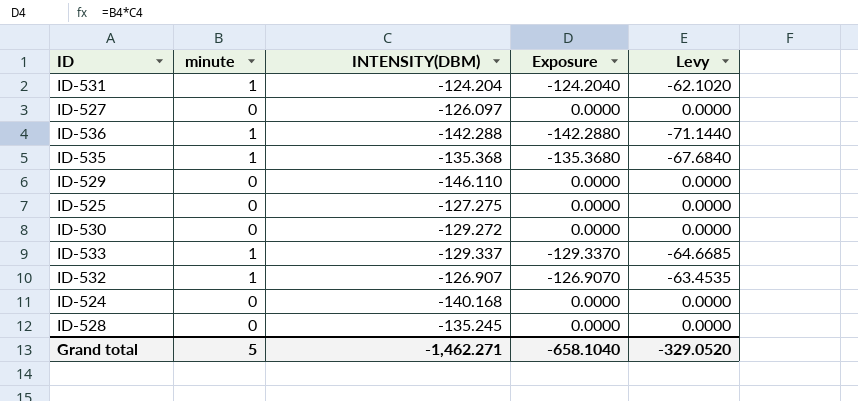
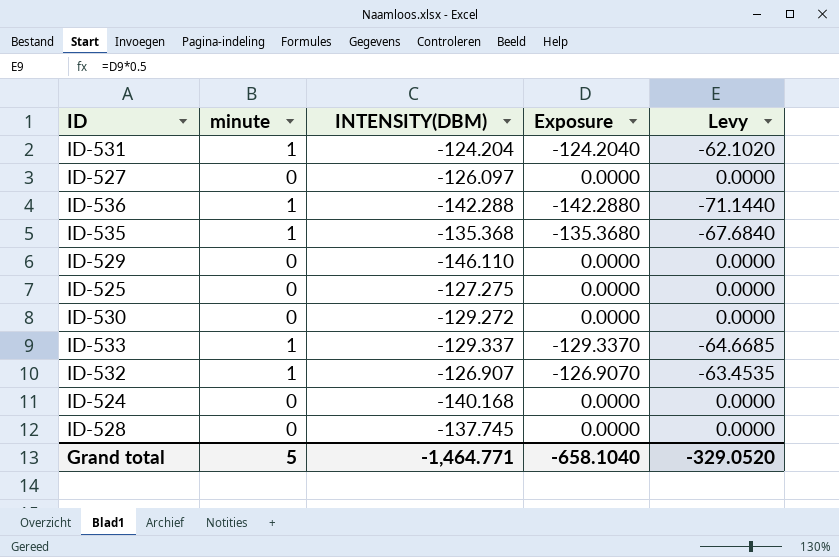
ID-528 | INTENSITY(DBM): -135.245 -> -137.745
Grand total | INTENSITY(DBM): -1,462.271 -> -1,464.771

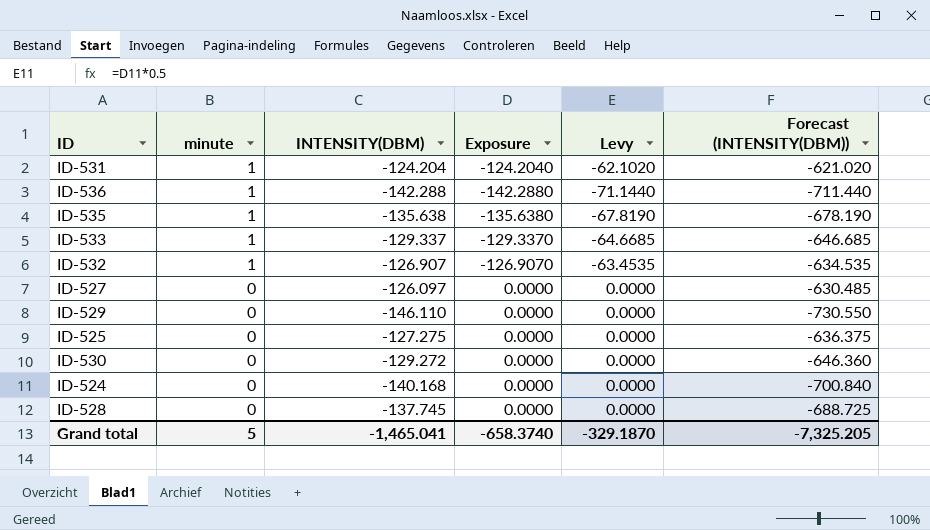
row order: none -> minute descending
column Forecast (INTENSITY(DBM)) | formula: none -> [INTENSITY(DBM)] * 5
ID-535 | INTENSITY(DBM): -135.368 -> -135.638
ID-535 | Exposure: -135.3680 -> -135.6380
ID-535 | Levy: -67.6840 -> -67.8190
Grand total | INTENSITY(DBM): -1,464.771 -> -1,465.041
Grand total | Exposure: -658.1040 -> -658.3740
Grand total | Levy: -329.0520 -> -329.1870

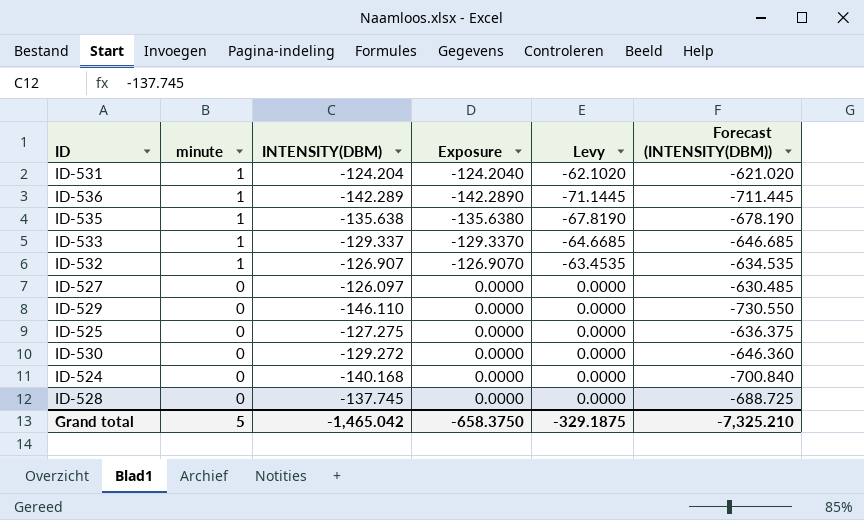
ID-536 | INTENSITY(DBM): -142.288 -> -142.289
ID-536 | Exposure: -142.2880 -> -142.2890
ID-536 | Levy: -71.1440 -> -71.1445
ID-536 | Forecast (INTENSITY(DBM)): -711.440 -> -711.445
Grand total | INTENSITY(DBM): -1,465.041 -> -1,465.042
Grand total | Exposure: -658.3740 -> -658.3750
Grand total | Levy: -329.1870 -> -329.1875
Grand total | Forecast (INTENSITY(DBM)): -7,325.205 -> -7,325.210

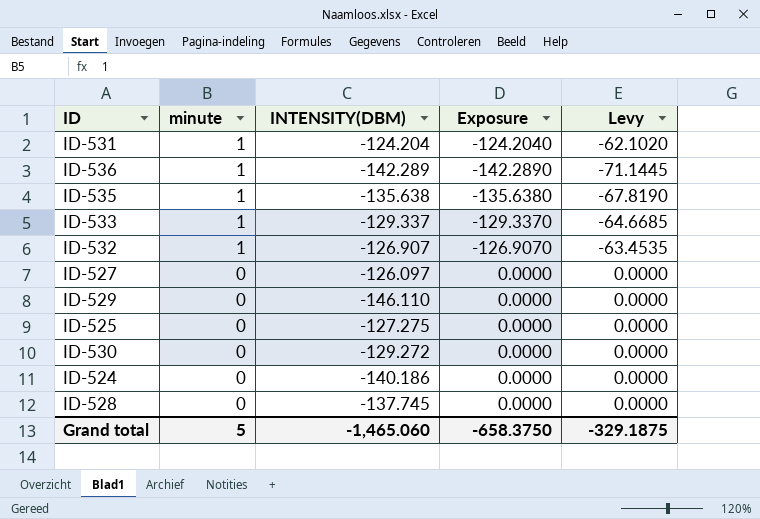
column Forecast (INTENSITY(DBM)) | formula: [INTENSITY(DBM)] * 5 -> none
ID-524 | INTENSITY(DBM): -140.168 -> -140.186
Grand total | INTENSITY(DBM): -1,465.042 -> -1,465.060

